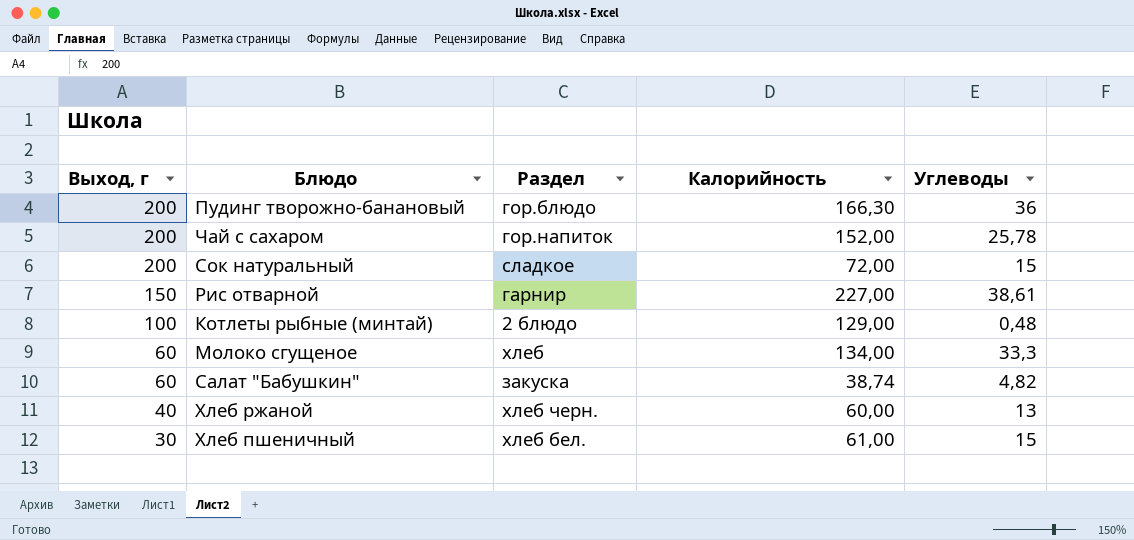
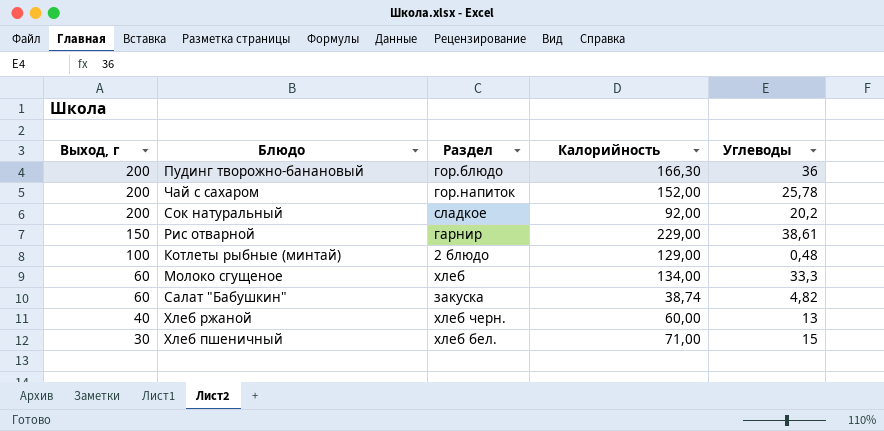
Сок натуральный | Калорийность: 72,00 -> 92,00
Сок натуральный | Углеводы: 15 -> 20,2
Рис отварной | Калорийность: 227,00 -> 229,00
Хлеб пшеничный | Калорийность: 61,00 -> 71,00

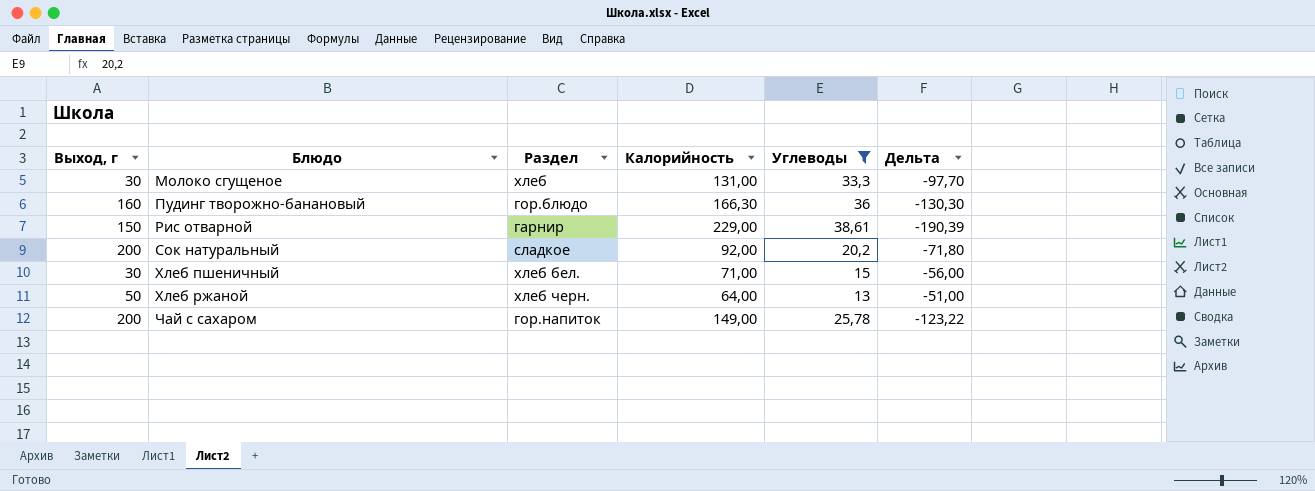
filter: none -> Углеводы >= 13
row order: Выход, г descending -> Блюдо ascending
column Дельта | formula: none -> [Углеводы] - [Калорийность]
Молоко сгущеное | Выход, г: 60 -> 30
Молоко сгущеное | Калорийность: 134,00 -> 131,00
Пудинг творожно-банановый | Выход, г: 200 -> 160
Хлеб ржаной | Выход, г: 40 -> 50
Хлеб ржаной | Калорийность: 60,00 -> 64,00
Чай с сахаром | Калорийность: 152,00 -> 149,00

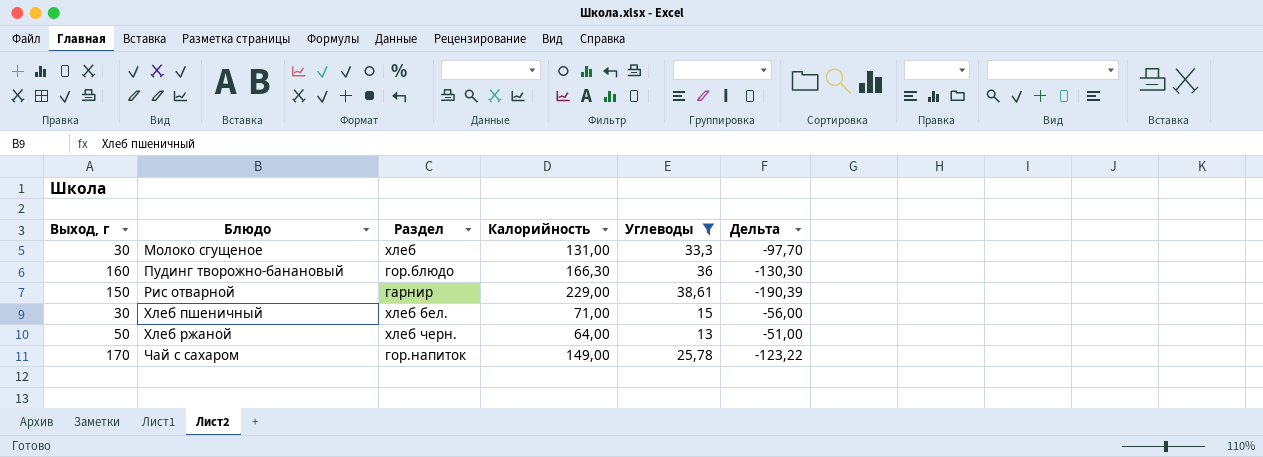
row Сок натуральный: 200 | сладкое | 92,00 | 20,2 | -71,80 -> none
Чай с сахаром | Выход, г: 200 -> 170

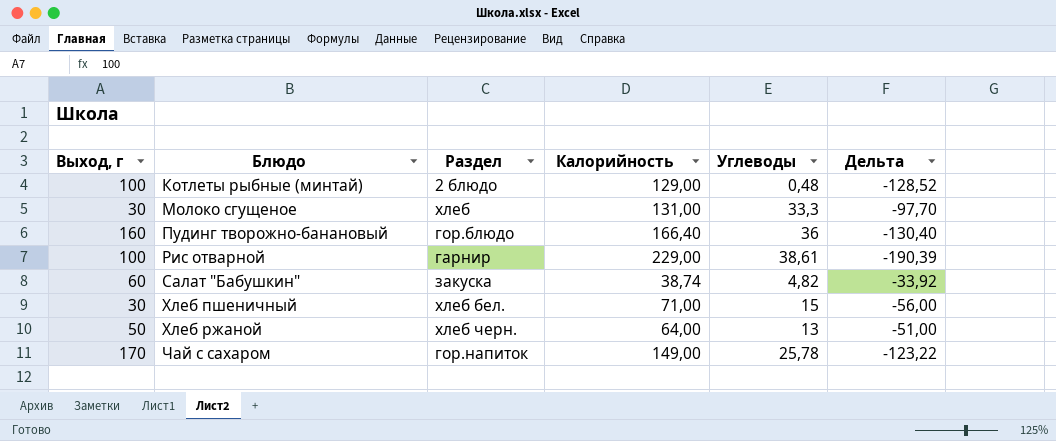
filter: Углеводы >= 13 -> none
Пудинг творожно-банановый | Калорийность: 166,30 -> 166,40
Пудинг творожно-банановый | Дельта: -130,30 -> -130,40
Рис отварной | Выход, г: 150 -> 100

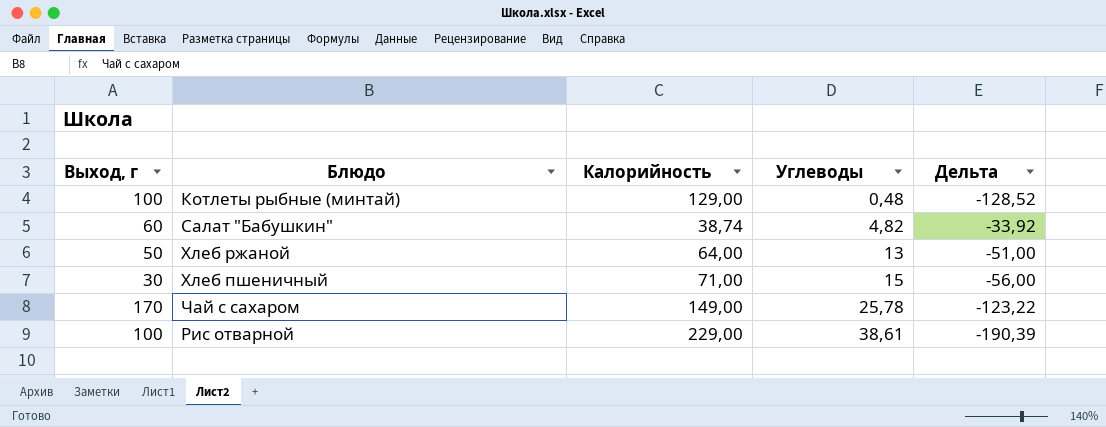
row order: Блюдо ascending -> Углеводы ascending
column Раздел | position: 3 -> none
row Молоко сгущеное: 30 | хлеб | 131,00 | 33,3 | -97,70 -> none
row Пудинг творожно-банановый: 160 | гор.блюдо | 166,40 | 36 | -130,40 -> none

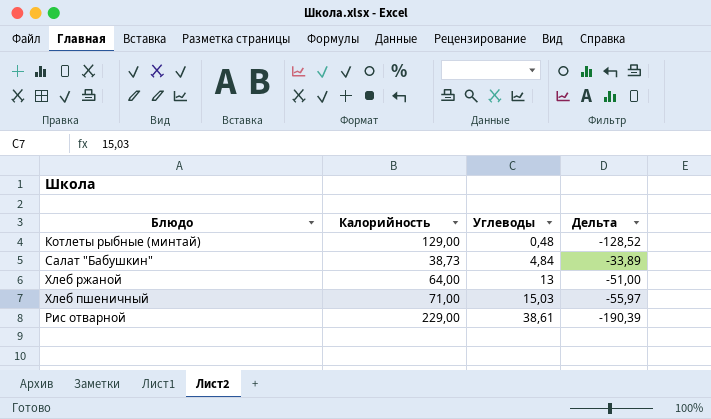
column Выход, г | position: 1 -> none
row Чай с сахаром: 170 | 149,00 | 25,78 | -123,22 -> none
Салат "Бабушкин" | Калорийность: 38,74 -> 38,73
Салат "Бабушкин" | Углеводы: 4,82 -> 4,84
Салат "Бабушкин" | Дельта: -33,92 -> -33,89
Хлеб пшеничный | Углеводы: 15 -> 15,03
Хлеб пшеничный | Дельта: -56,00 -> -55,97

